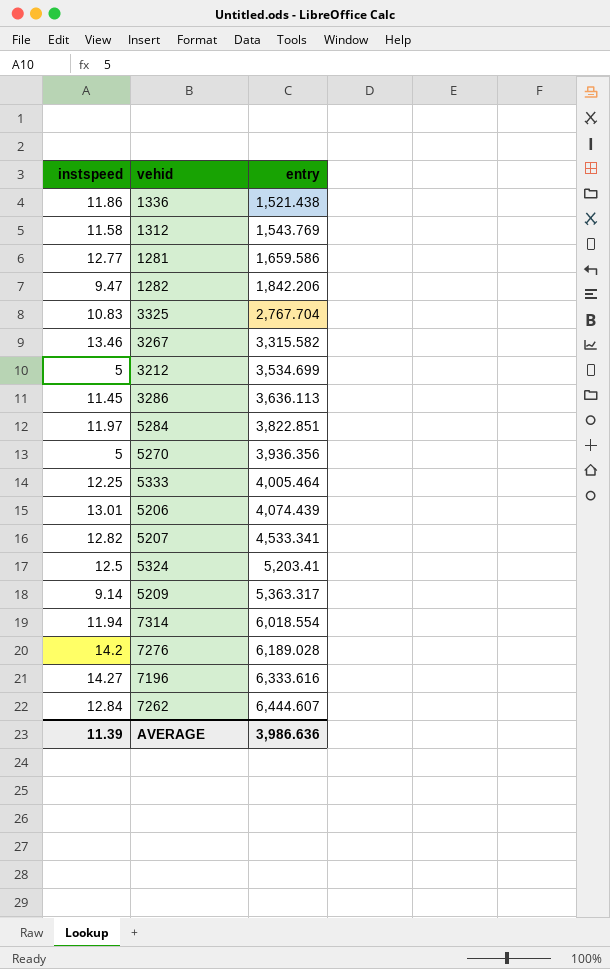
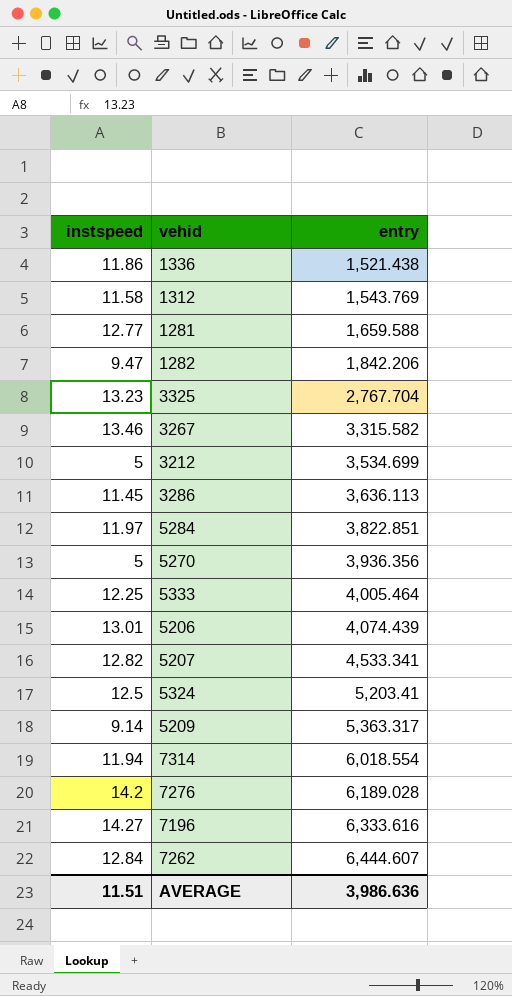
1281 | entry: 1,659.586 -> 1,659.588
3325 | instspeed: 10.83 -> 13.23
AVERAGE | instspeed: 11.39 -> 11.51

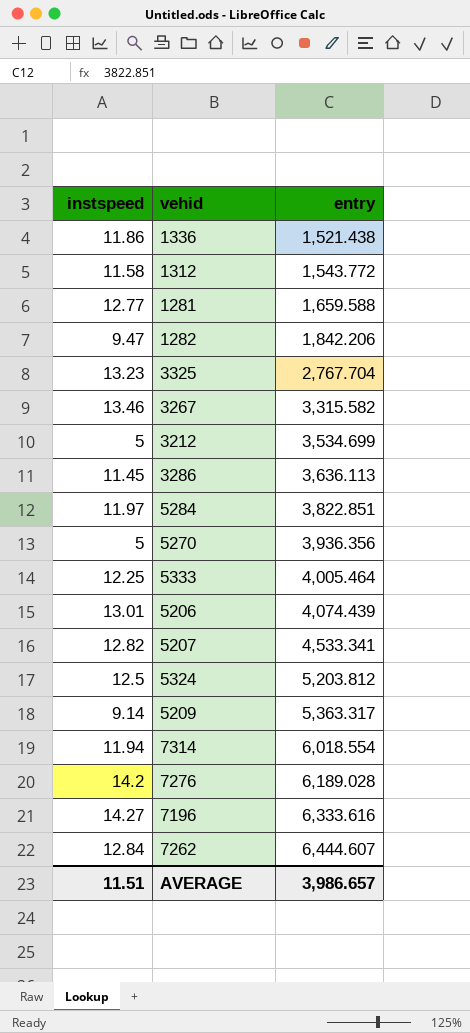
1312 | entry: 1,543.769 -> 1,543.772
5324 | entry: 5,203.41 -> 5,203.812
AVERAGE | entry: 3,986.636 -> 3,986.657

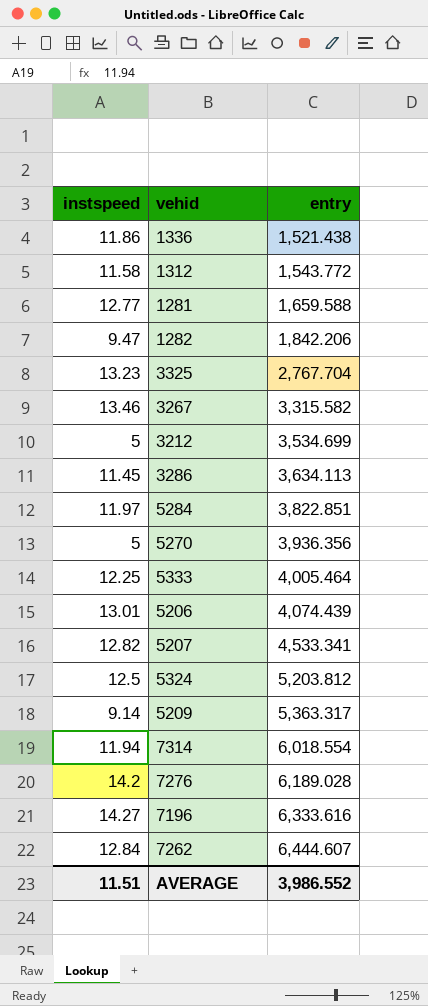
3286 | entry: 3,636.113 -> 3,634.113
AVERAGE | entry: 3,986.657 -> 3,986.552

